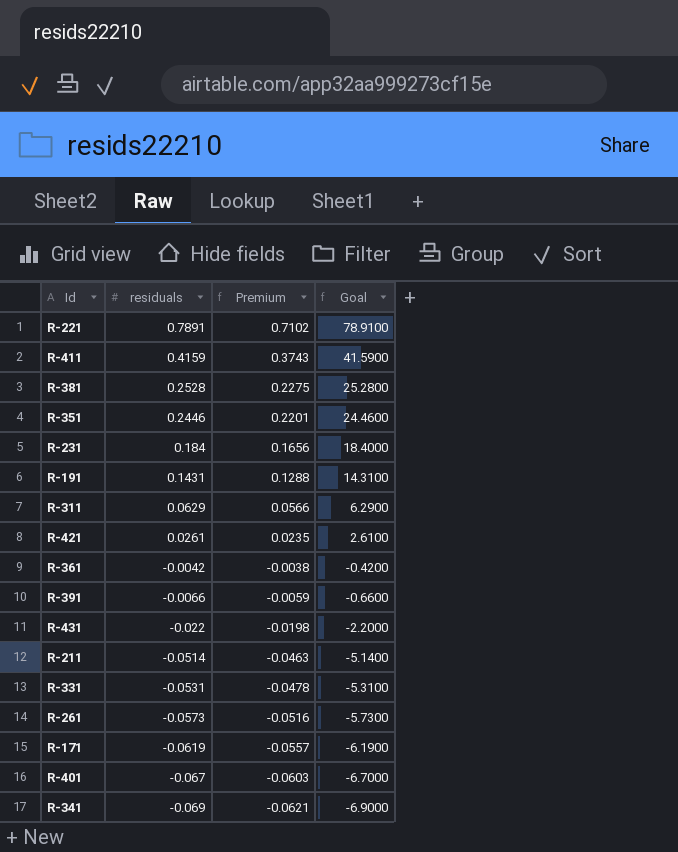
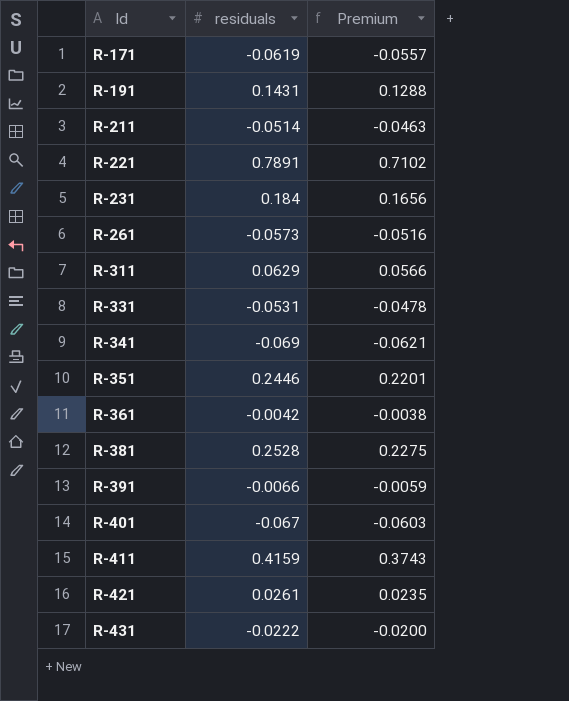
row order: residuals descending -> Id ascending
column Goal | formula: [residuals] * 100 -> none
R-431 | residuals: -0.022 -> -0.0222
R-431 | Premium: -0.0198 -> -0.0200

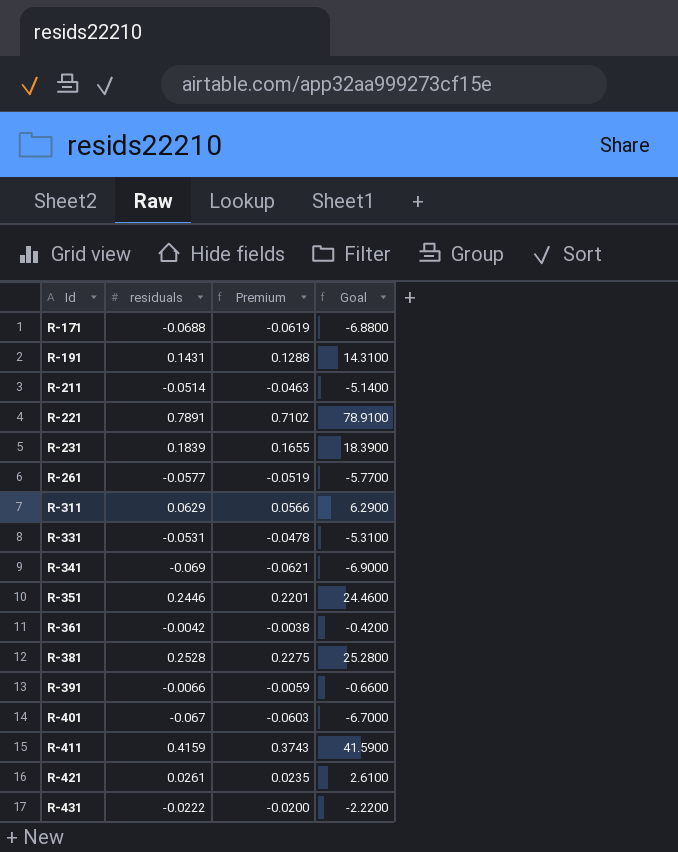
column Goal | formula: none -> [residuals] * 100
R-171 | residuals: -0.0619 -> -0.0688
R-171 | Premium: -0.0557 -> -0.0619
R-231 | residuals: 0.184 -> 0.1839
R-231 | Premium: 0.1656 -> 0.1655
R-261 | residuals: -0.0573 -> -0.0577
R-261 | Premium: -0.0516 -> -0.0519

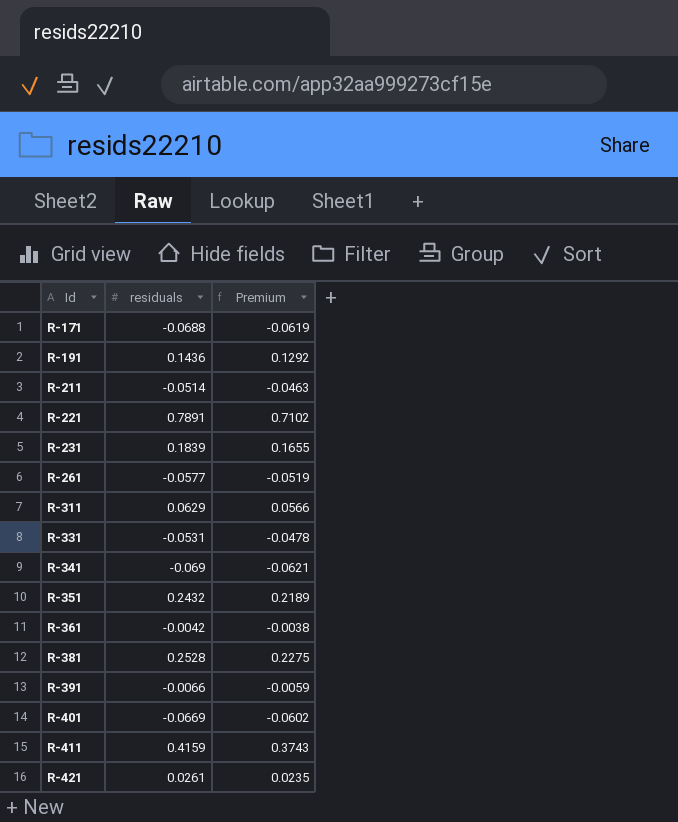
column Goal | formula: [residuals] * 100 -> none
row R-431: -0.0222 | -0.0200 | -2.2200 -> none
R-191 | residuals: 0.1431 -> 0.1436
R-191 | Premium: 0.1288 -> 0.1292
R-351 | residuals: 0.2446 -> 0.2432
R-351 | Premium: 0.2201 -> 0.2189
R-401 | residuals: -0.067 -> -0.0669
R-401 | Premium: -0.0603 -> -0.0602

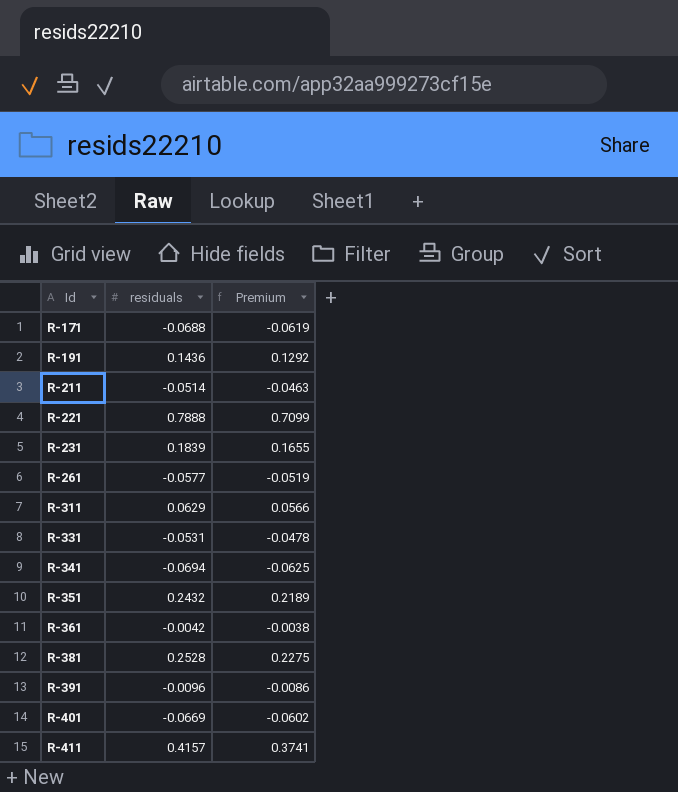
row R-421: 0.0261 | 0.0235 -> none
R-221 | residuals: 0.7891 -> 0.7888
R-221 | Premium: 0.7102 -> 0.7099
R-341 | residuals: -0.069 -> -0.0694
R-341 | Premium: -0.0621 -> -0.0625
R-391 | residuals: -0.0066 -> -0.0096
R-391 | Premium: -0.0059 -> -0.0086
R-411 | residuals: 0.4159 -> 0.4157
R-411 | Premium: 0.3743 -> 0.3741

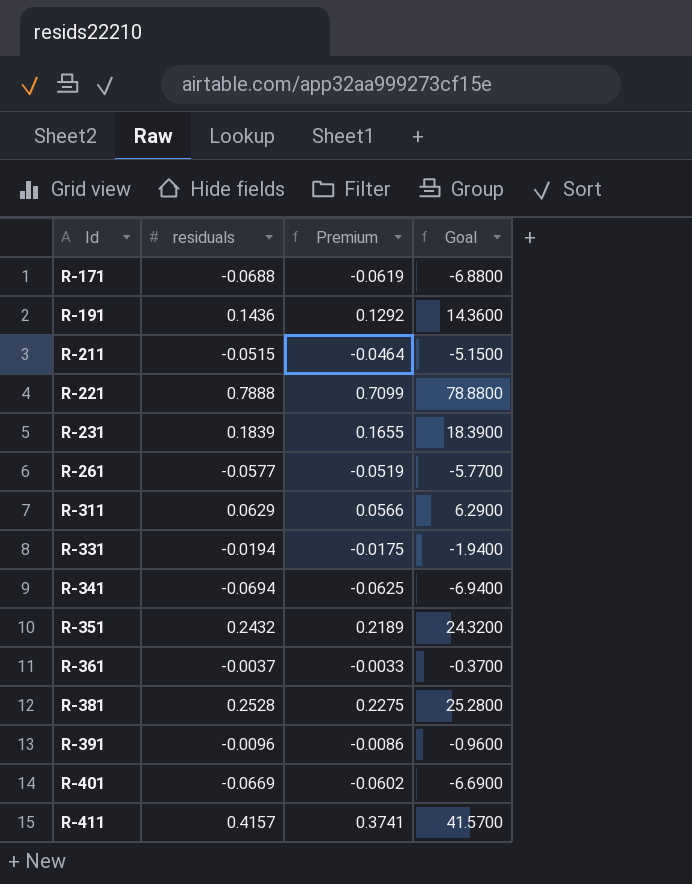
column Goal | formula: none -> [residuals] * 100
R-211 | residuals: -0.0514 -> -0.0515
R-211 | Premium: -0.0463 -> -0.0464
R-331 | residuals: -0.0531 -> -0.0194
R-331 | Premium: -0.0478 -> -0.0175
R-361 | residuals: -0.0042 -> -0.0037
R-361 | Premium: -0.0038 -> -0.0033

